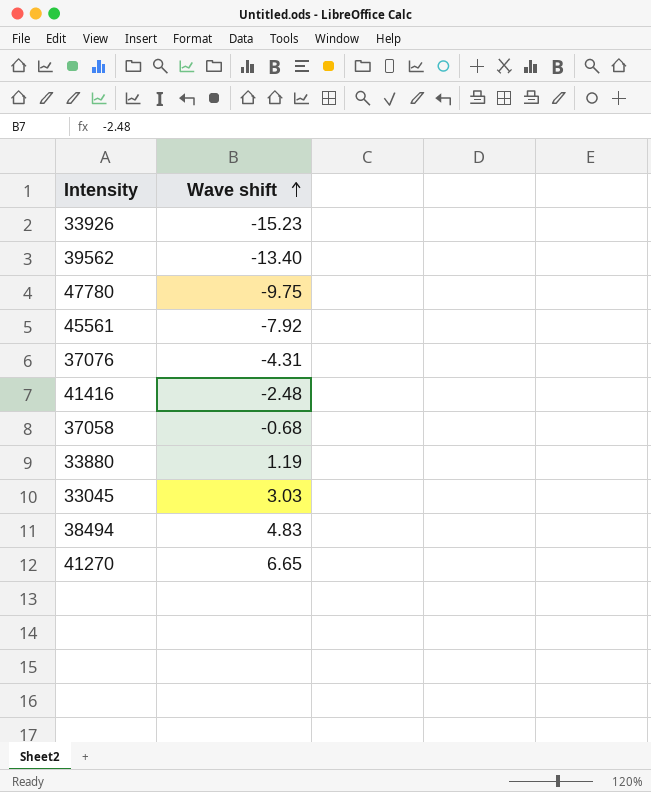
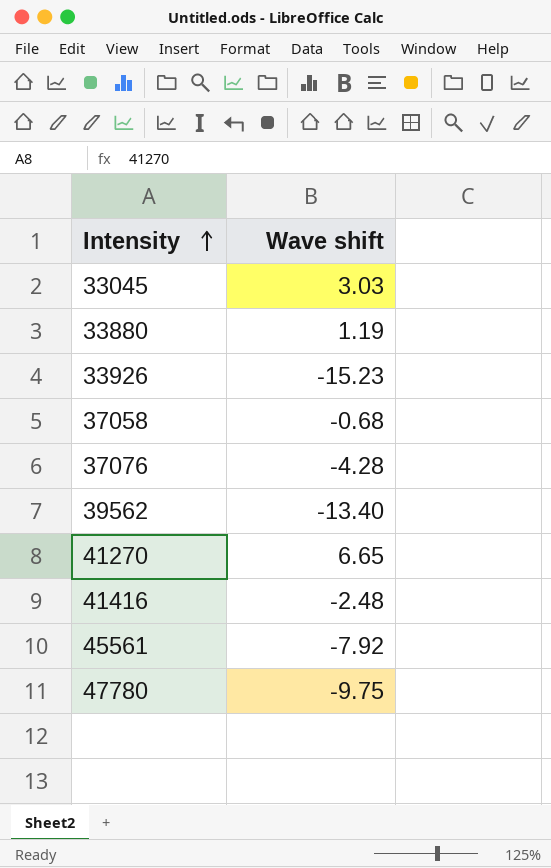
row order: Wave shift ascending -> Intensity ascending
row 38494: 4.83 -> none
37076 | Wave shift: -4.31 -> -4.28

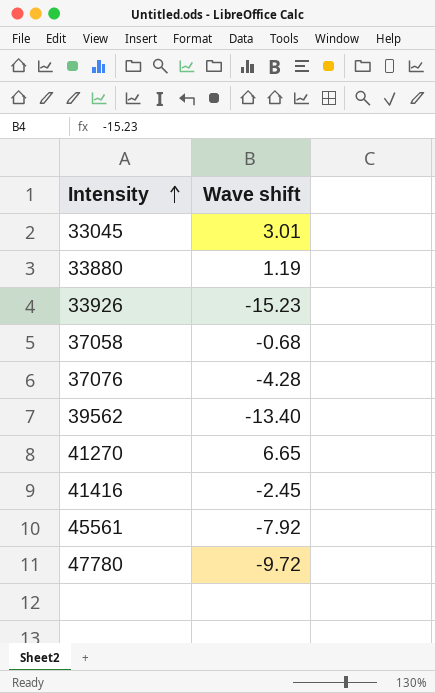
33045 | Wave shift: 3.03 -> 3.01
41416 | Wave shift: -2.48 -> -2.45
47780 | Wave shift: -9.75 -> -9.72

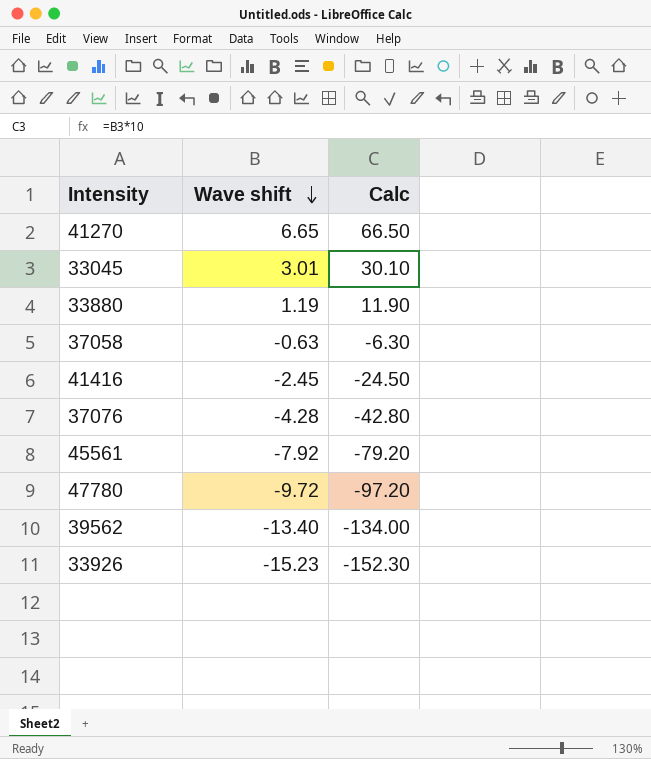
row order: Intensity ascending -> Wave shift descending
column Calc | formula: none -> [Wave shift] * 10
37058 | Wave shift: -0.68 -> -0.63

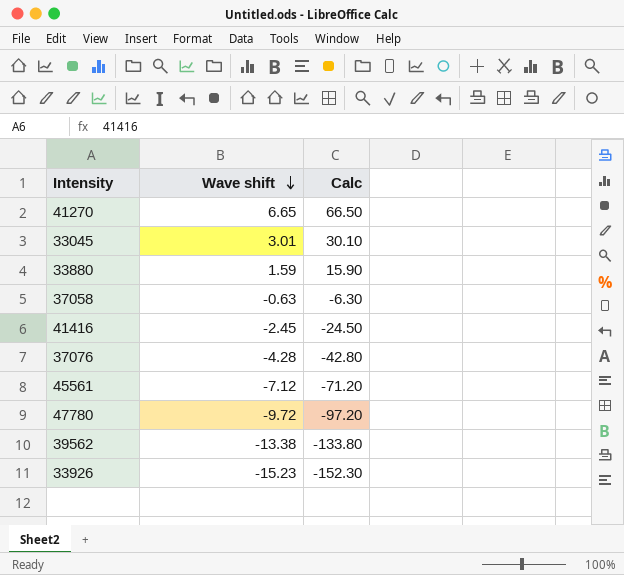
33880 | Wave shift: 1.19 -> 1.59
33880 | Calc: 11.90 -> 15.90
45561 | Wave shift: -7.92 -> -7.12
45561 | Calc: -79.20 -> -71.20
39562 | Wave shift: -13.40 -> -13.38
39562 | Calc: -134.00 -> -133.80

